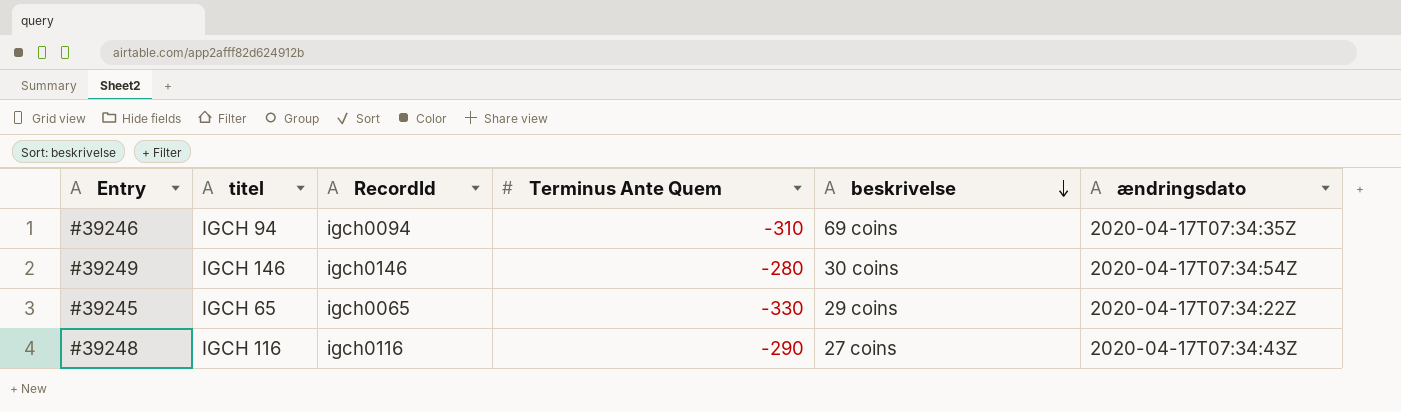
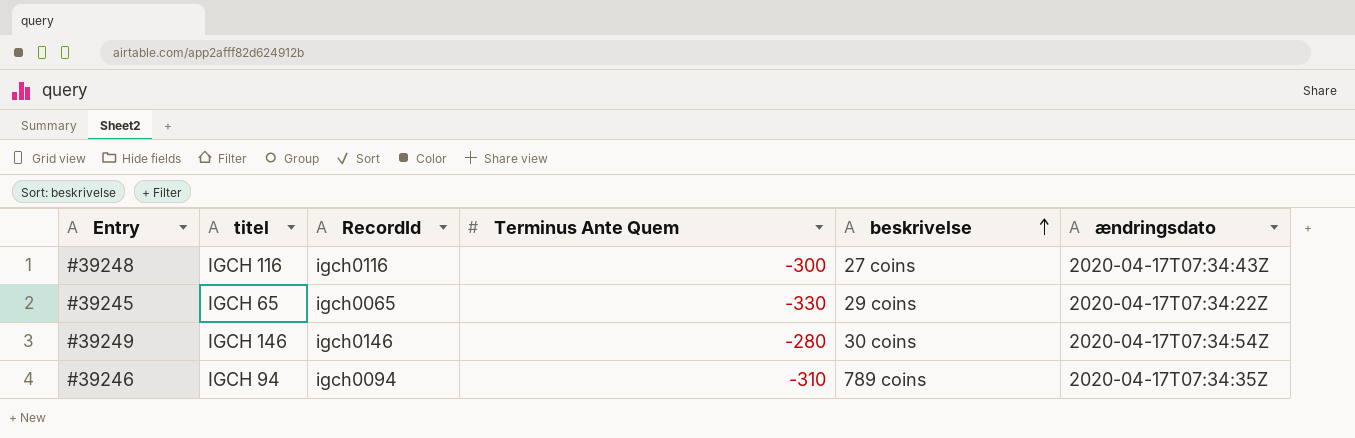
row order: beskrivelse descending -> beskrivelse ascending
#39248 | Terminus Ante Quem: -290 -> -300
#39246 | beskrivelse: 69 coins -> 789 coins

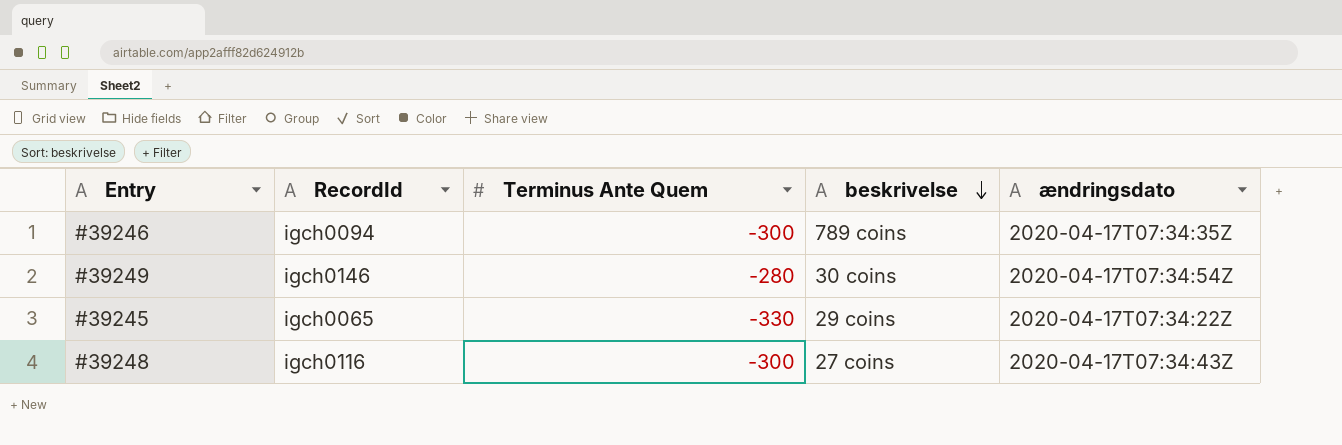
row order: beskrivelse ascending -> beskrivelse descending
column titel | position: 2 -> none
#39246 | Terminus Ante Quem: -310 -> -300

